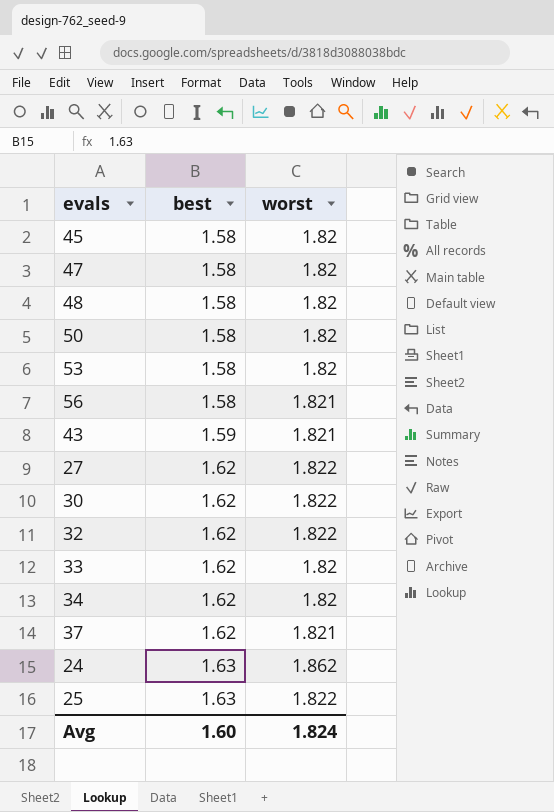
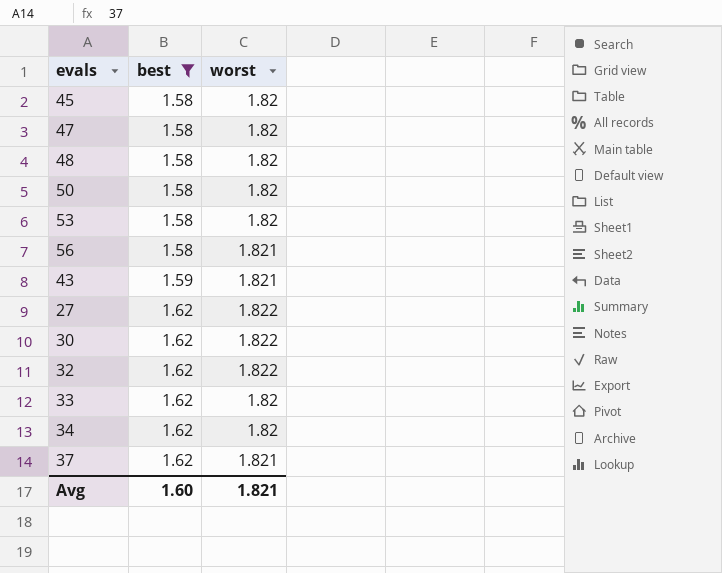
filter: none -> best != 1.63
Avg | worst: 1.824 -> 1.821

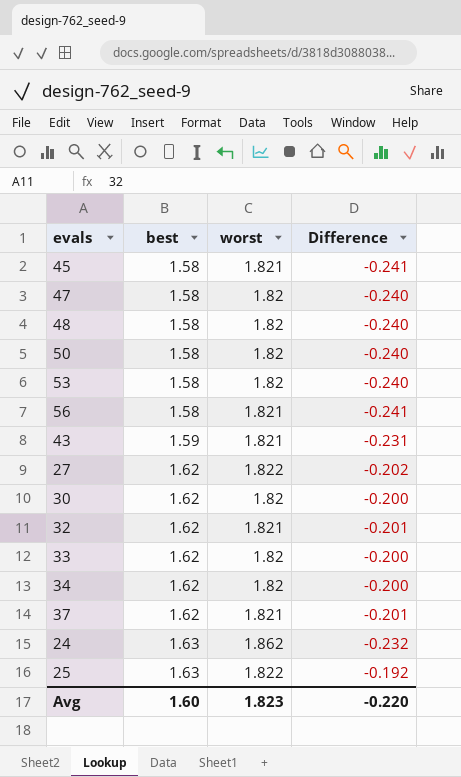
filter: best != 1.63 -> none
column Difference | formula: none -> [best] - [worst]
45 | worst: 1.82 -> 1.821
30 | worst: 1.822 -> 1.82
32 | worst: 1.822 -> 1.821
Avg | worst: 1.821 -> 1.823

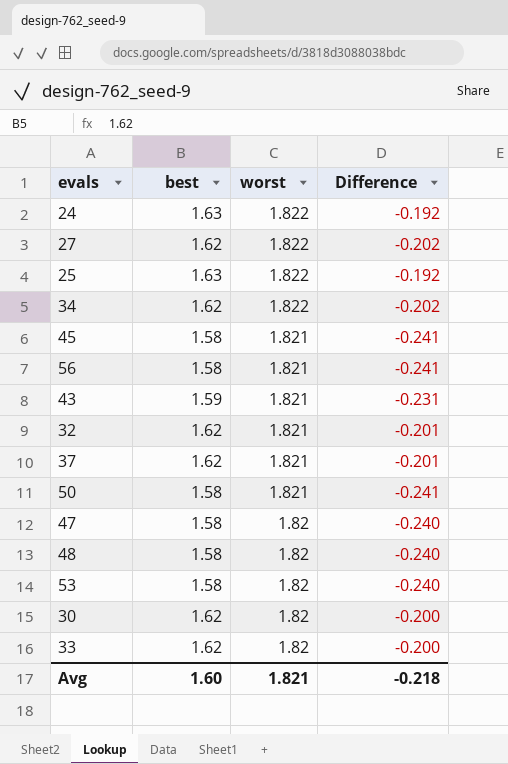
row order: best ascending -> worst descending
24 | worst: 1.862 -> 1.822
24 | Difference: -0.232 -> -0.192
34 | worst: 1.82 -> 1.822
34 | Difference: -0.200 -> -0.202
50 | worst: 1.82 -> 1.821
50 | Difference: -0.240 -> -0.241
Avg | worst: 1.823 -> 1.821
Avg | Difference: -0.220 -> -0.218

